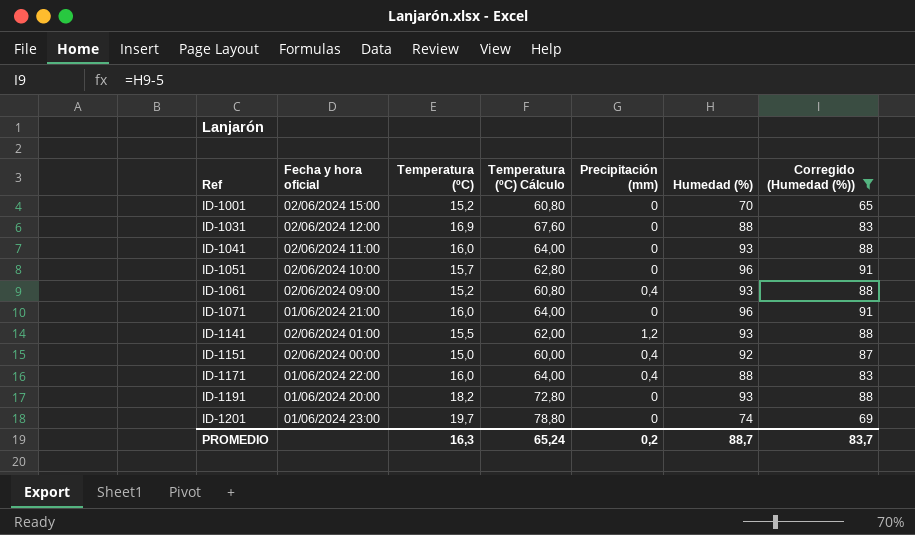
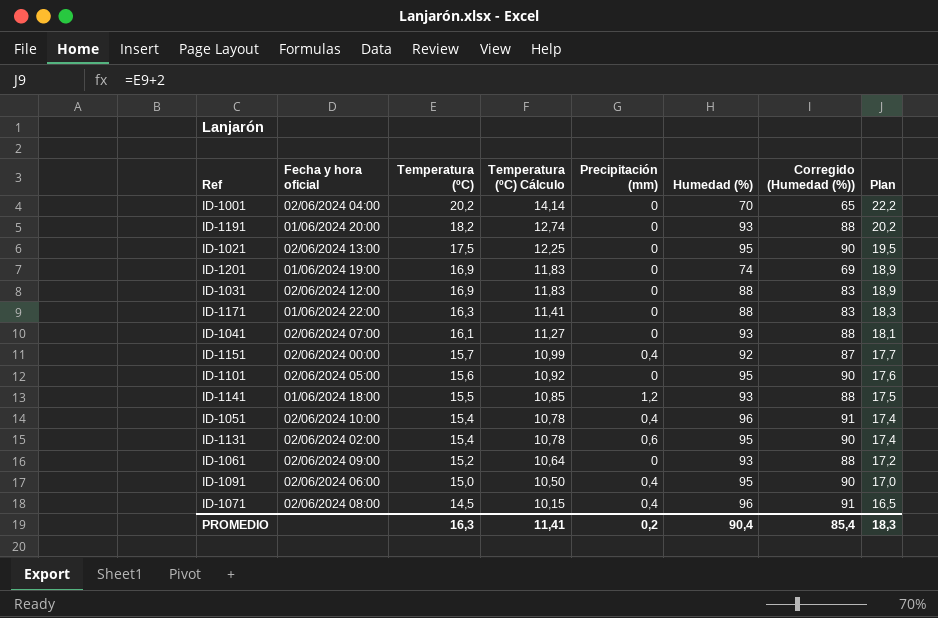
filter: Corregido (Humedad (%)) != 90 -> none
row order: Ref ascending -> Temperatura (ºC) descending
column Temperatura (ºC) Cálculo | formula: [Temperatura (ºC)] * 4 -> [Temperatura (ºC)] * 0,7
column Plan | formula: none -> [Temperatura (ºC)] + 2
ID-1001 | Fecha y hora oficial: 02/06/2024 15:00 -> 02/06/2024 04:00
ID-1001 | Temperatura (ºC): 15,2 -> 20,2
ID-1201 | Fecha y hora oficial: 01/06/2024 23:00 -> 01/06/2024 19:00
ID-1201 | Temperatura (ºC): 19,7 -> 16,9
ID-1171 | Temperatura (ºC): 16,0 -> 16,3
ID-1171 | Precipitación (mm): 0,4 -> 0
ID-1041 | Fecha y hora oficial: 02/06/2024 11:00 -> 02/06/2024 07:00
ID-1041 | Temperatura (ºC): 16,0 -> 16,1
ID-1151 | Temperatura (ºC): 15,0 -> 15,7
ID-1141 | Fecha y hora oficial: 02/06/2024 01:00 -> 01/06/2024 18:00
ID-1051 | Temperatura (ºC): 15,7 -> 15,4
ID-1051 | Precipitación (mm): 0 -> 0,4
ID-1061 | Precipitación (mm): 0,4 -> 0
ID-1071 | Fecha y hora oficial: 01/06/2024 21:00 -> 02/06/2024 08:00
ID-1071 | Temperatura (ºC): 16,0 -> 14,5
ID-1071 | Precipitación (mm): 0 -> 0,4
PROMEDIO | Temperatura (ºC) Cálculo: 65,24 -> 11,41
PROMEDIO | Humedad (%): 88,7 -> 90,4
PROMEDIO | Corregido (Humedad (%)): 83,7 -> 85,4

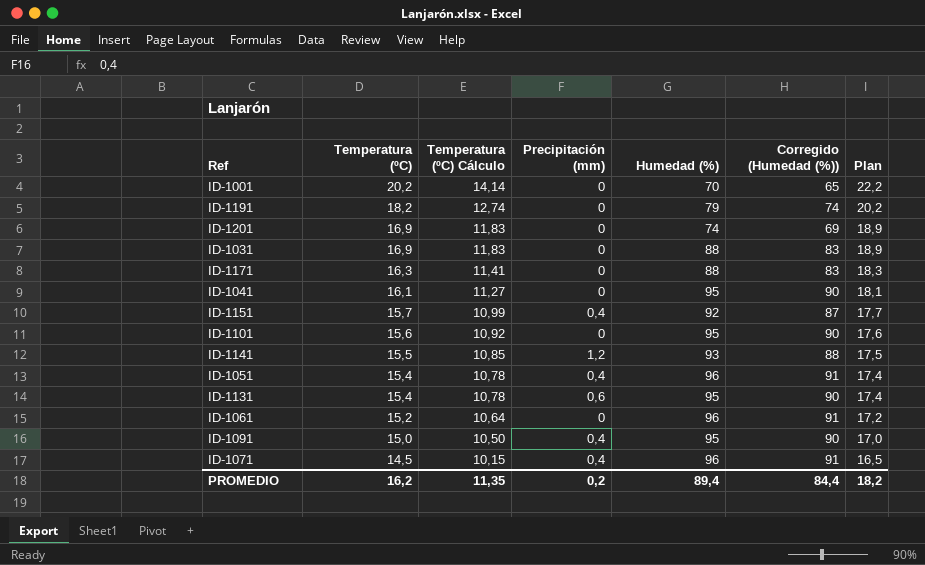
column Fecha y hora oficial | position: 2 -> none
row ID-1021: 02/06/2024 13:00 | 17,5 | 12,25 | 0 | 95 | 90 | 19,5 -> none
ID-1191 | Humedad (%): 93 -> 79
ID-1191 | Corregido (Humedad (%)): 88 -> 74
ID-1041 | Humedad (%): 93 -> 95
ID-1041 | Corregido (Humedad (%)): 88 -> 90
ID-1061 | Humedad (%): 93 -> 96
ID-1061 | Corregido (Humedad (%)): 88 -> 91
PROMEDIO | Temperatura (ºC): 16,3 -> 16,2
PROMEDIO | Temperatura (ºC) Cálculo: 11,41 -> 11,35
PROMEDIO | Humedad (%): 90,4 -> 89,4
PROMEDIO | Corregido (Humedad (%)): 85,4 -> 84,4
PROMEDIO | Plan: 18,3 -> 18,2

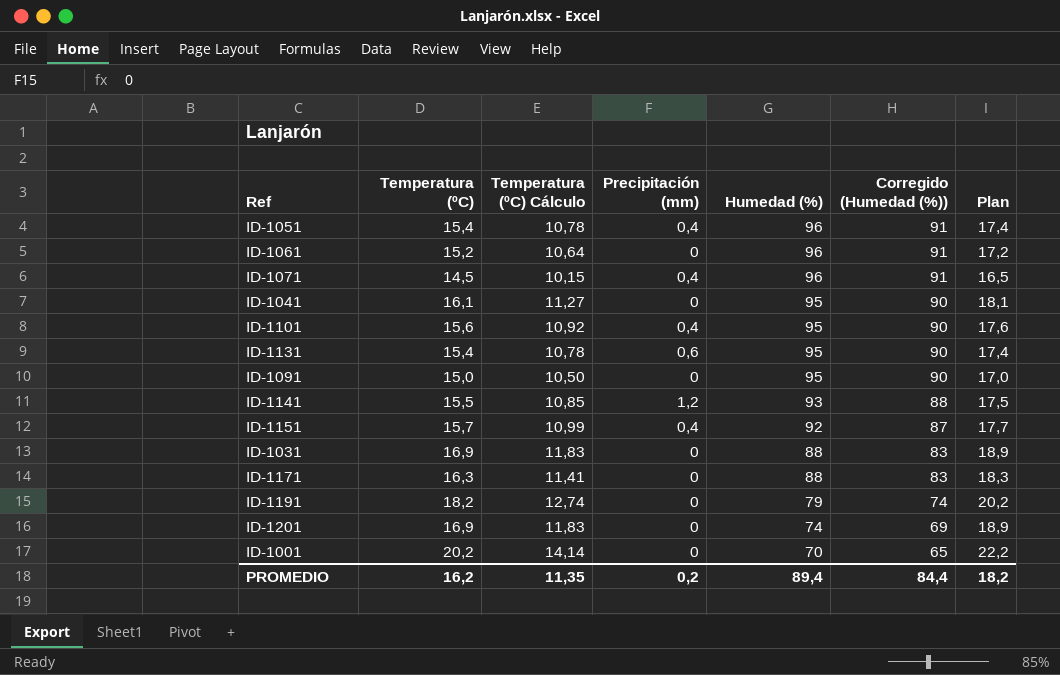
row order: Temperatura (ºC) descending -> Humedad (%) descending
ID-1101 | Precipitación (mm): 0 -> 0,4
ID-1091 | Precipitación (mm): 0,4 -> 0

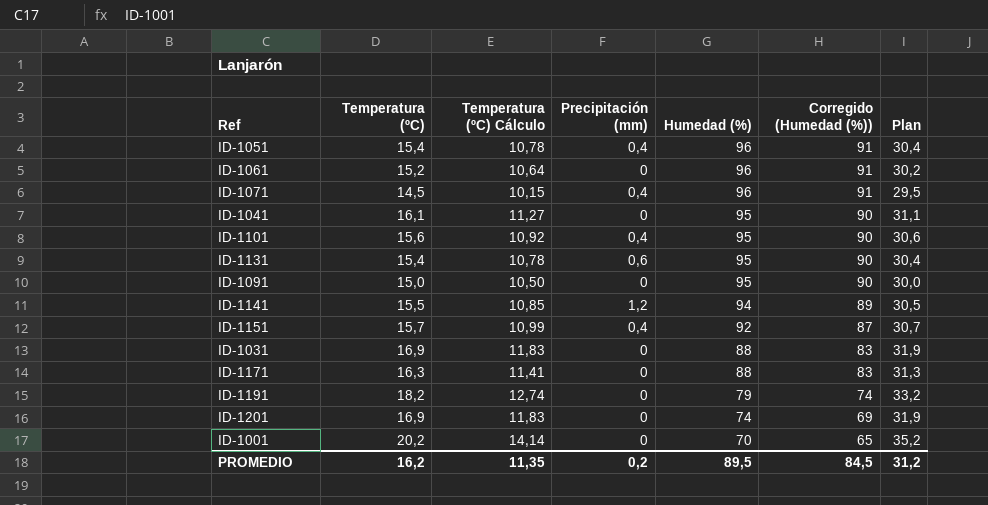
column Plan | formula: [Temperatura (ºC)] + 2 -> [Temperatura (ºC)] + 15
ID-1141 | Humedad (%): 93 -> 94
ID-1141 | Corregido (Humedad (%)): 88 -> 89
PROMEDIO | Humedad (%): 89,4 -> 89,5
PROMEDIO | Corregido (Humedad (%)): 84,4 -> 84,5
PROMEDIO | Plan: 18,2 -> 31,2

